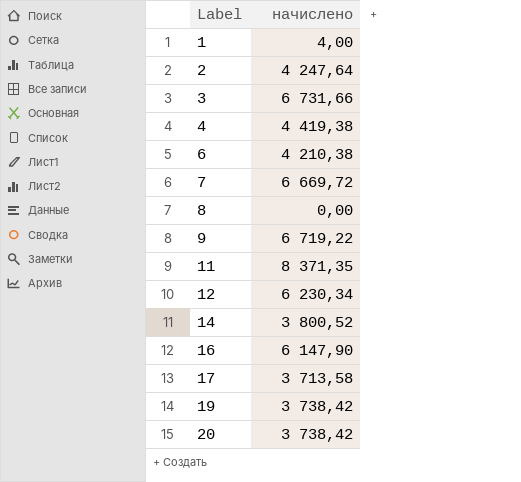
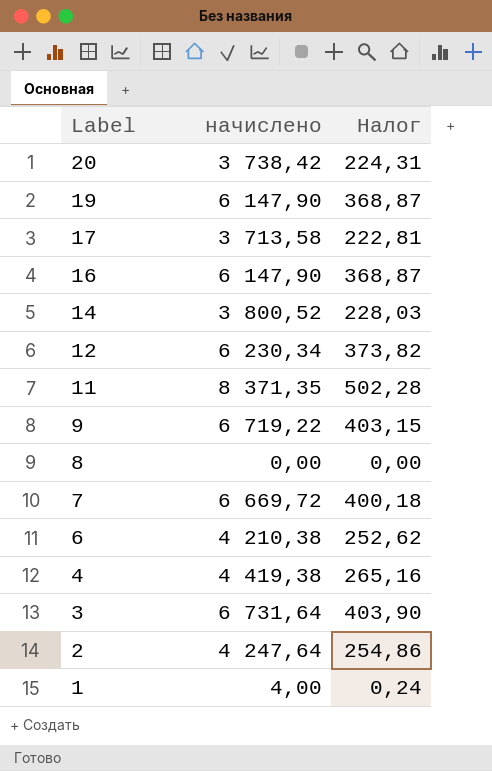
row order: Label ascending -> Label descending
column Налог | formula: none -> [начислено] * 0,06
19 | начислено: 3 738,42 -> 6 147,90
3 | начислено: 6 731,66 -> 6 731,64

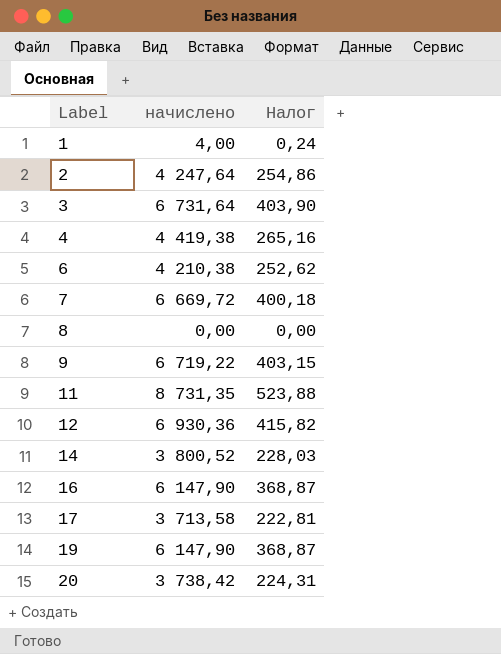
row order: Label descending -> Label ascending
11 | начислено: 8 371,35 -> 8 731,35
11 | Налог: 502,28 -> 523,88
12 | начислено: 6 230,34 -> 6 930,36
12 | Налог: 373,82 -> 415,82

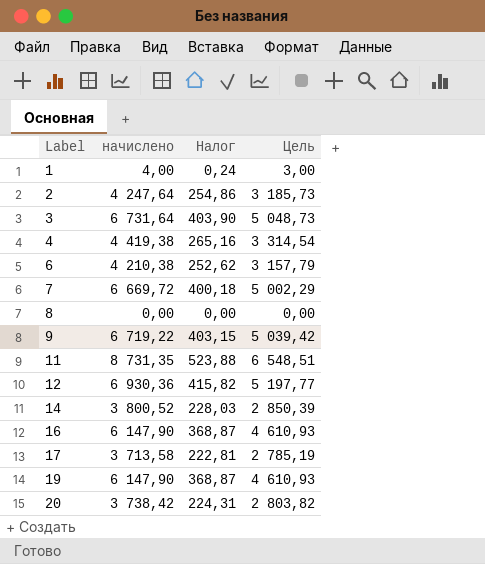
column Цель | formula: none -> [начислено] * 0,75

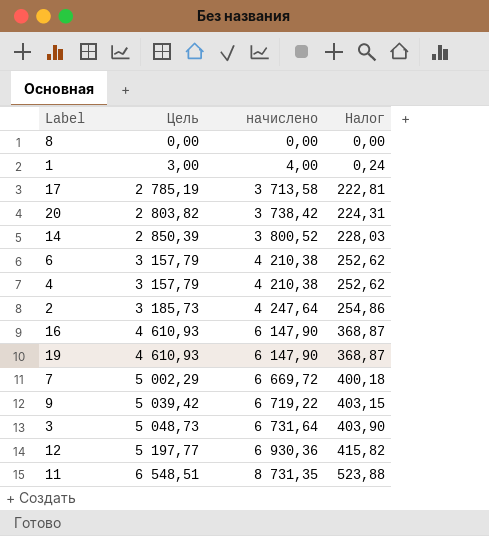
row order: Label ascending -> Цель ascending
column Цель | position: 4 -> 2
4 | Цель: 3 314,54 -> 3 157,79
4 | начислено: 4 419,38 -> 4 210,38
4 | Налог: 265,16 -> 252,62

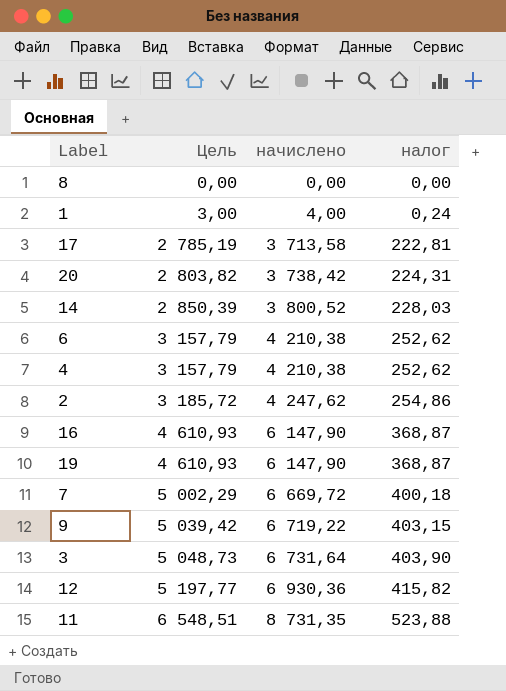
column name: Налог -> налог
2 | Цель: 3 185,73 -> 3 185,72
2 | начислено: 4 247,64 -> 4 247,62

